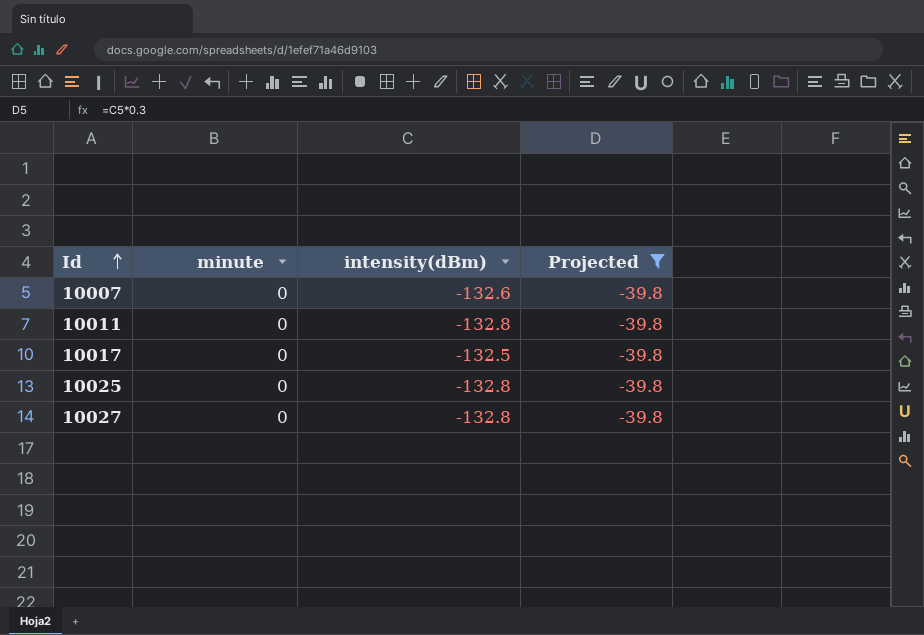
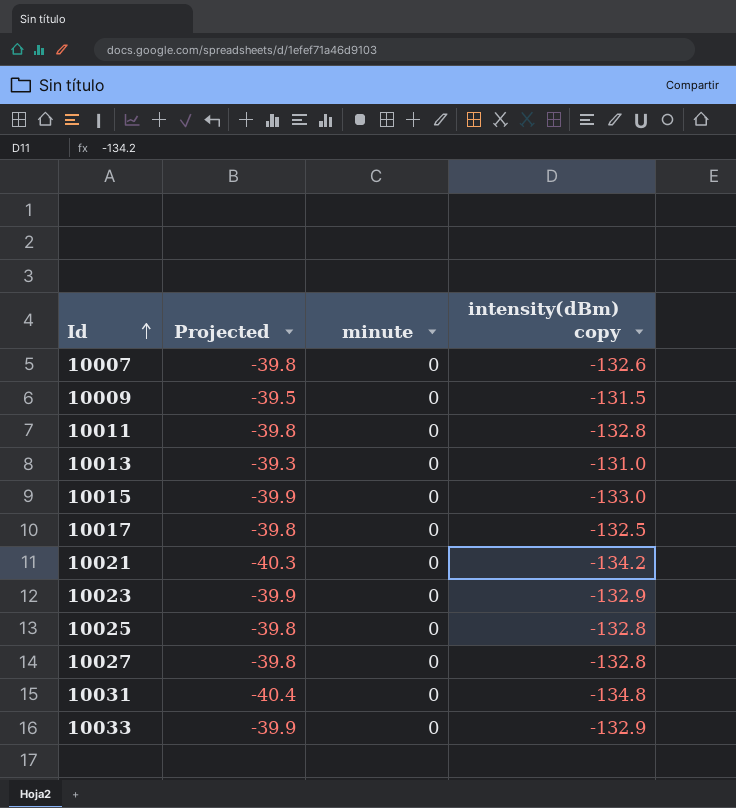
filter: Projected = -39.8 -> none
column Projected | position: 4 -> 2
column name: intensity(dBm) -> intensity(dBm) copy

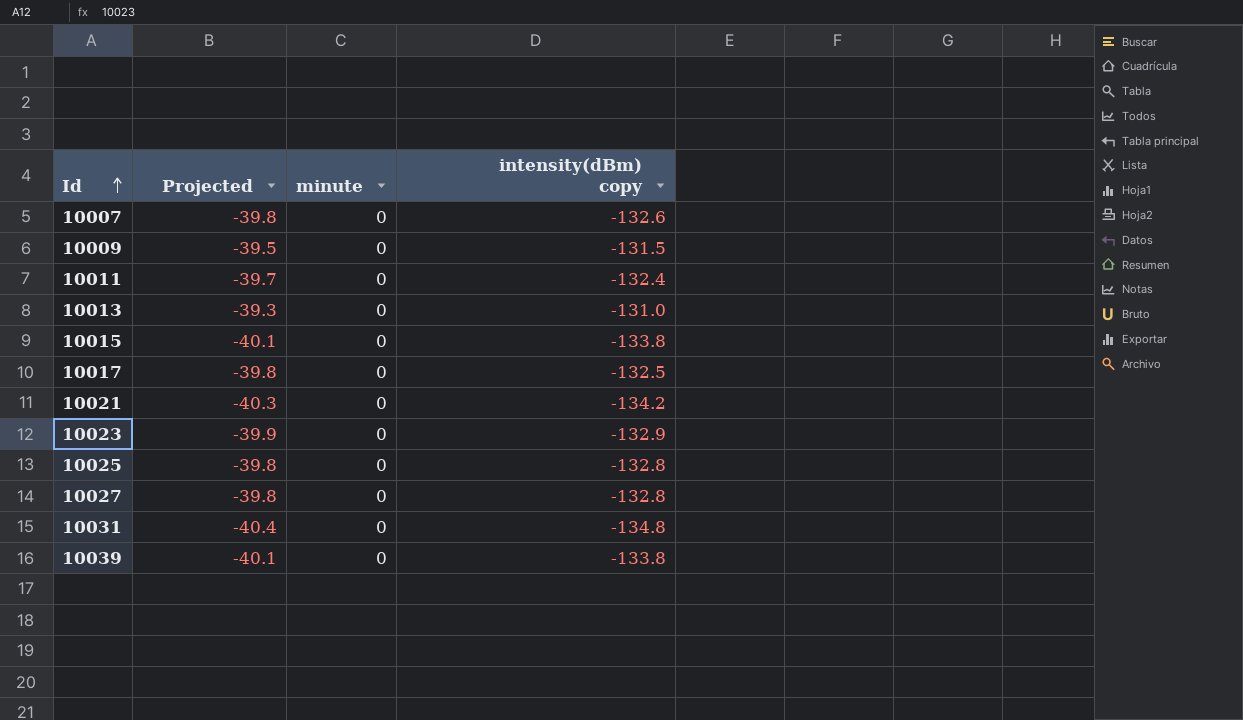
row 10033: -39.9 | 0 | -132.9 -> none
10011 | Projected: -39.8 -> -39.7
10011 | intensity(dBm) copy: -132.8 -> -132.4
10015 | Projected: -39.9 -> -40.1
10015 | intensity(dBm) copy: -133.0 -> -133.8
row 10039: none -> -40.1 | 0 | -133.8

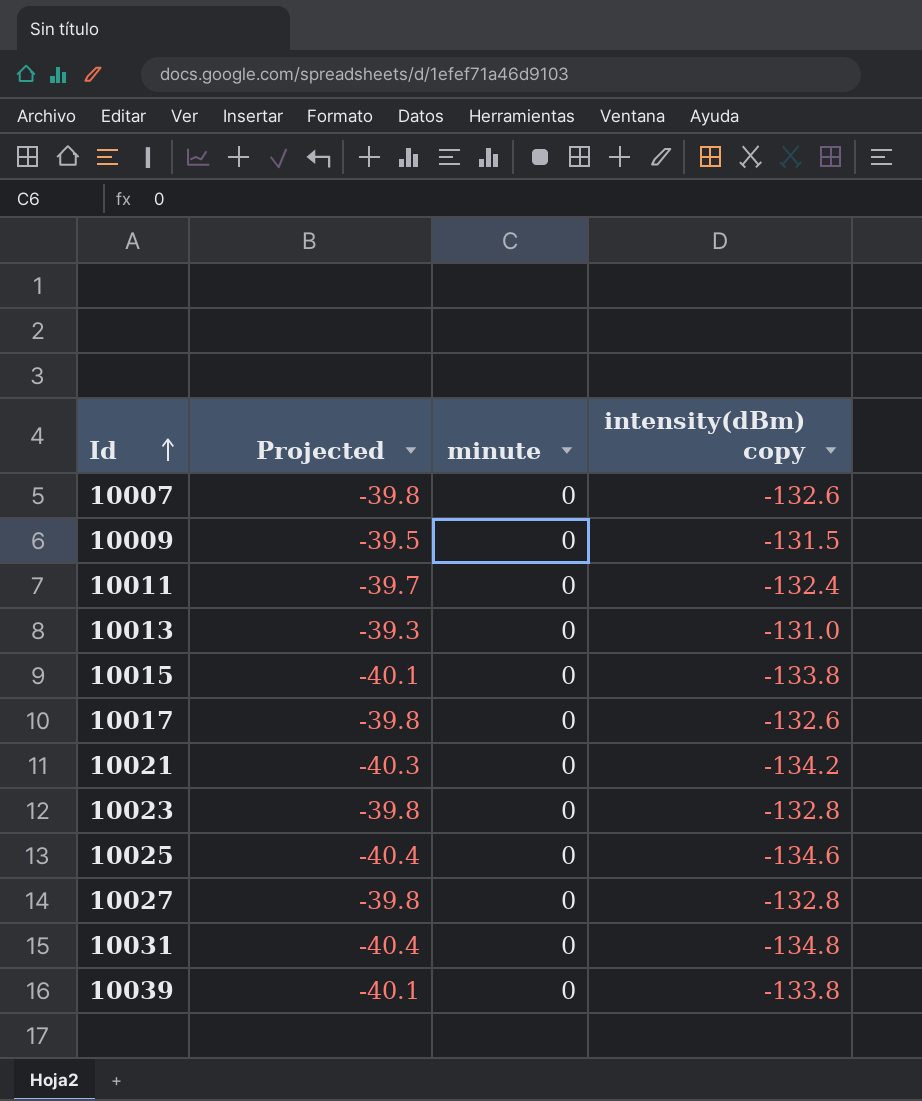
10017 | intensity(dBm) copy: -132.5 -> -132.6
10023 | Projected: -39.9 -> -39.8
10023 | intensity(dBm) copy: -132.9 -> -132.8
10025 | Projected: -39.8 -> -40.4
10025 | intensity(dBm) copy: -132.8 -> -134.6

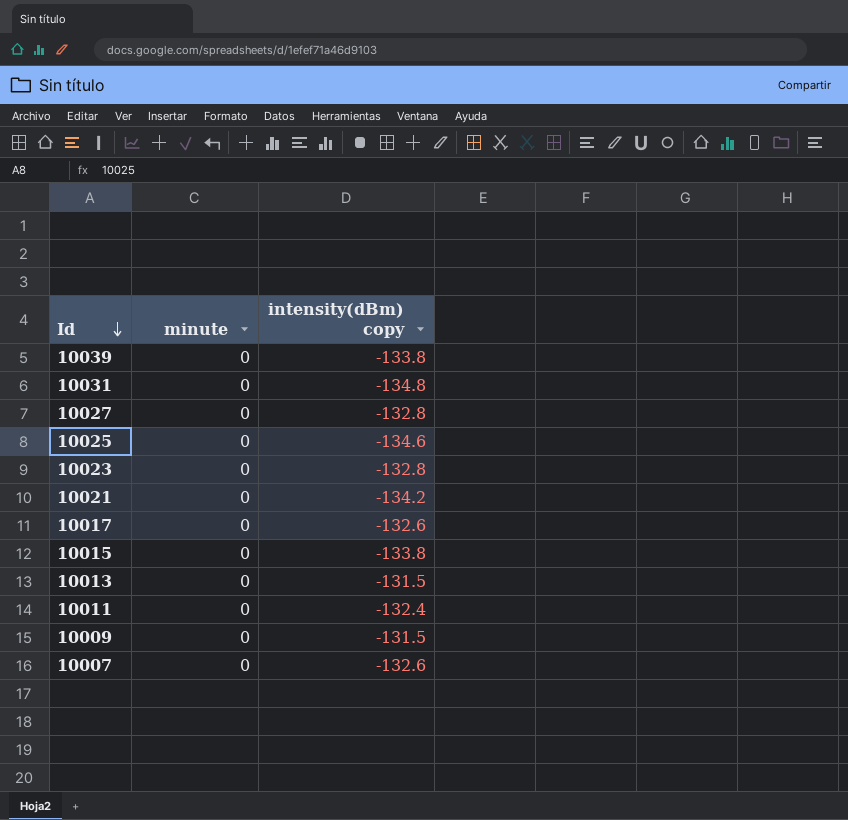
row order: Id ascending -> Id descending
column Projected | formula: [intensity(dBm) copy] * 0.3 -> none
10013 | intensity(dBm) copy: -131.0 -> -131.5

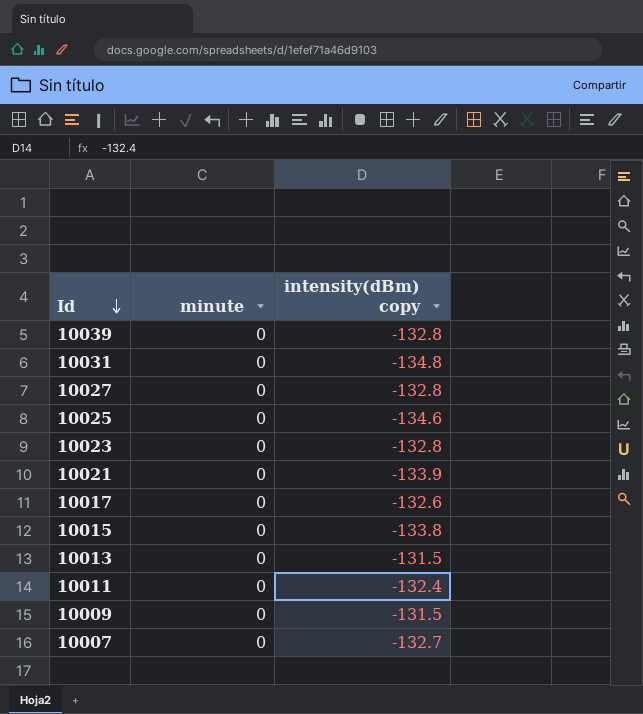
10039 | intensity(dBm) copy: -133.8 -> -132.8
10021 | intensity(dBm) copy: -134.2 -> -133.9
10007 | intensity(dBm) copy: -132.6 -> -132.7

